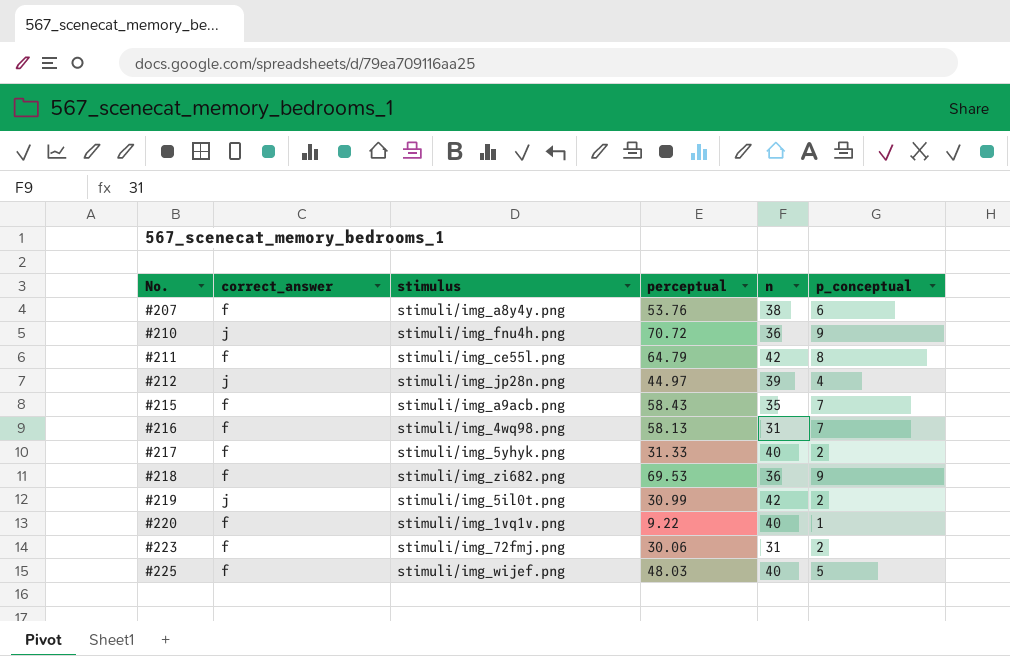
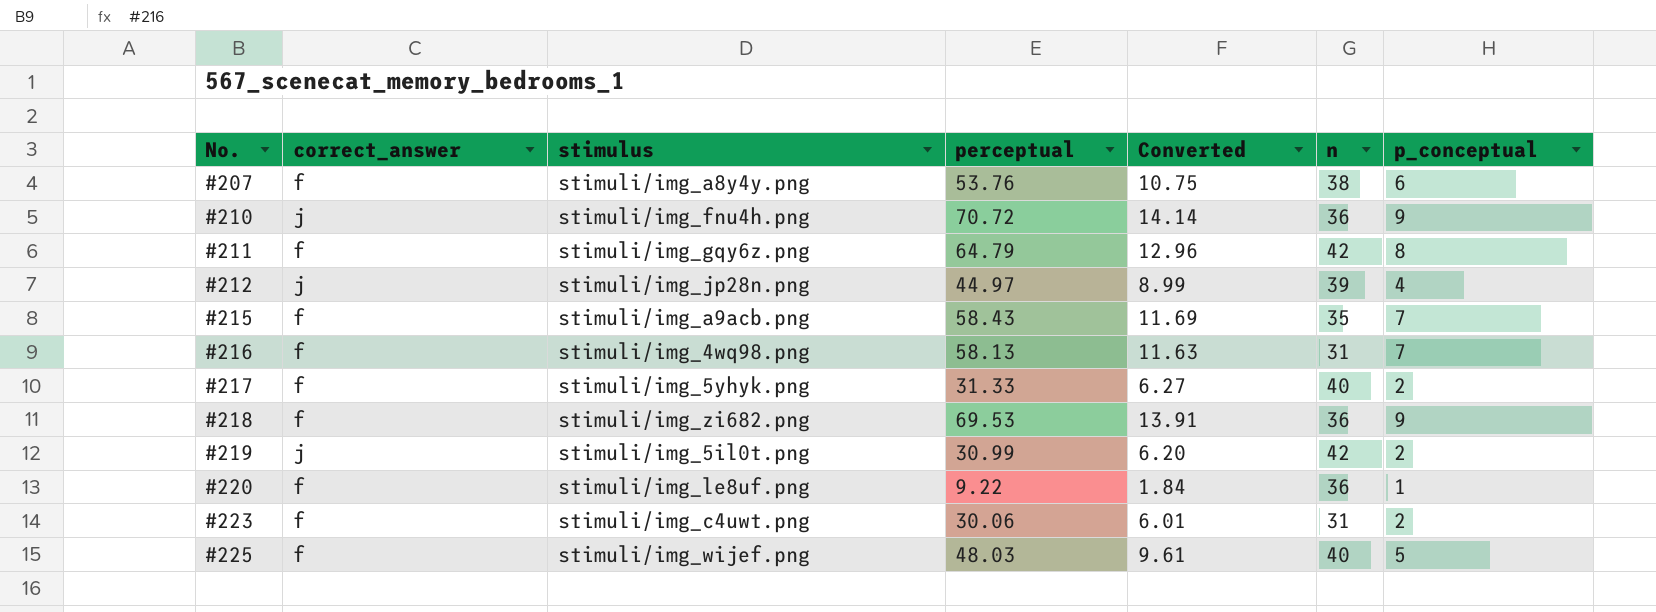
column Converted | formula: none -> [perceptual] * 0.2
#211 | stimulus: stimuli/img_ce55l.png -> stimuli/img_gqy6z.png
#220 | stimulus: stimuli/img_1vq1v.png -> stimuli/img_le8uf.png
#220 | n: 40 -> 36
#223 | stimulus: stimuli/img_72fmj.png -> stimuli/img_c4uwt.png

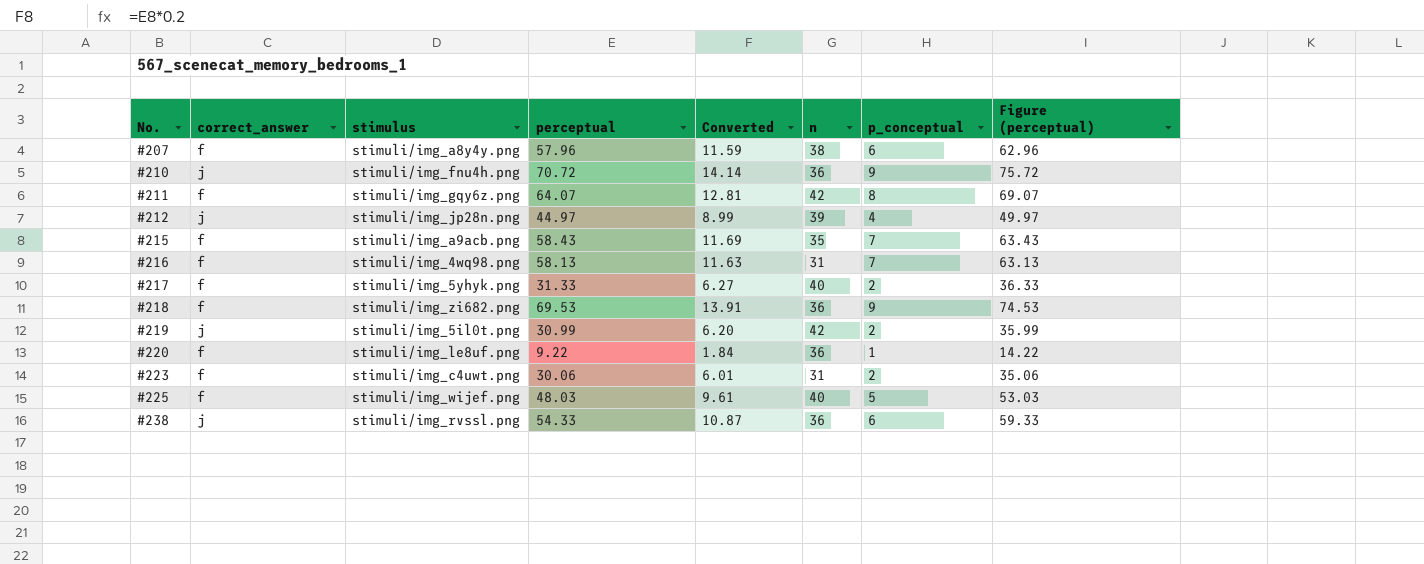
column Figure (perceptual) | formula: none -> [perceptual] + 5
#207 | perceptual: 53.76 -> 57.96
#207 | Converted: 10.75 -> 11.59
#211 | perceptual: 64.79 -> 64.07
#211 | Converted: 12.96 -> 12.81
row #238: none -> j | stimuli/img_rvssl.png | 54.33 | 10.87 | 36 | 6 | 59.33

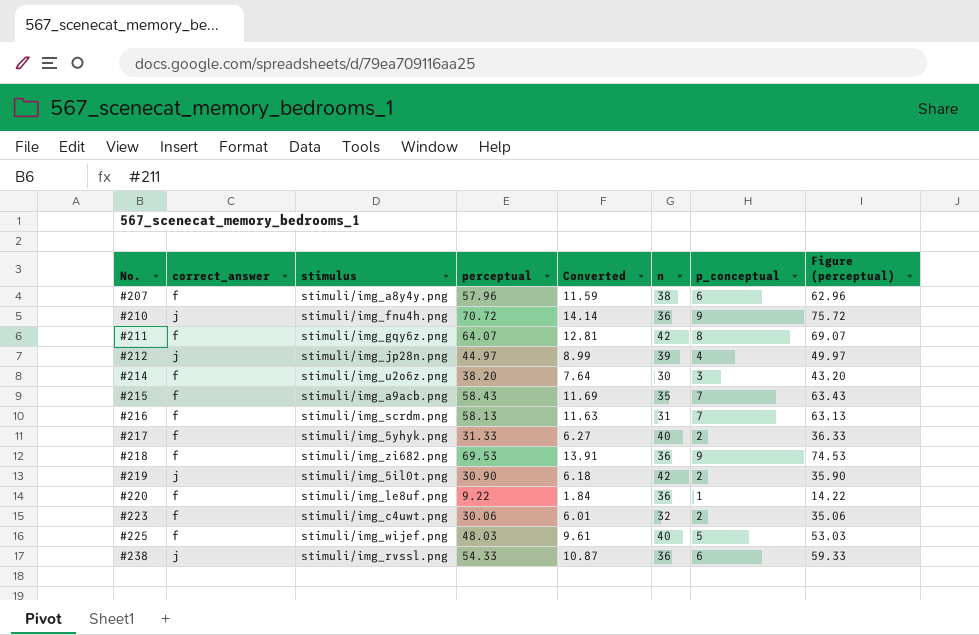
row #214: none -> f | stimuli/img_u2o6z.png | 38.20 | 7.64 | 30 | 3 | 43.20
#216 | stimulus: stimuli/img_4wq98.png -> stimuli/img_scrdm.png
#219 | perceptual: 30.99 -> 30.90
#219 | Converted: 6.20 -> 6.18
#219 | Figure (perceptual): 35.99 -> 35.90
#223 | n: 31 -> 32

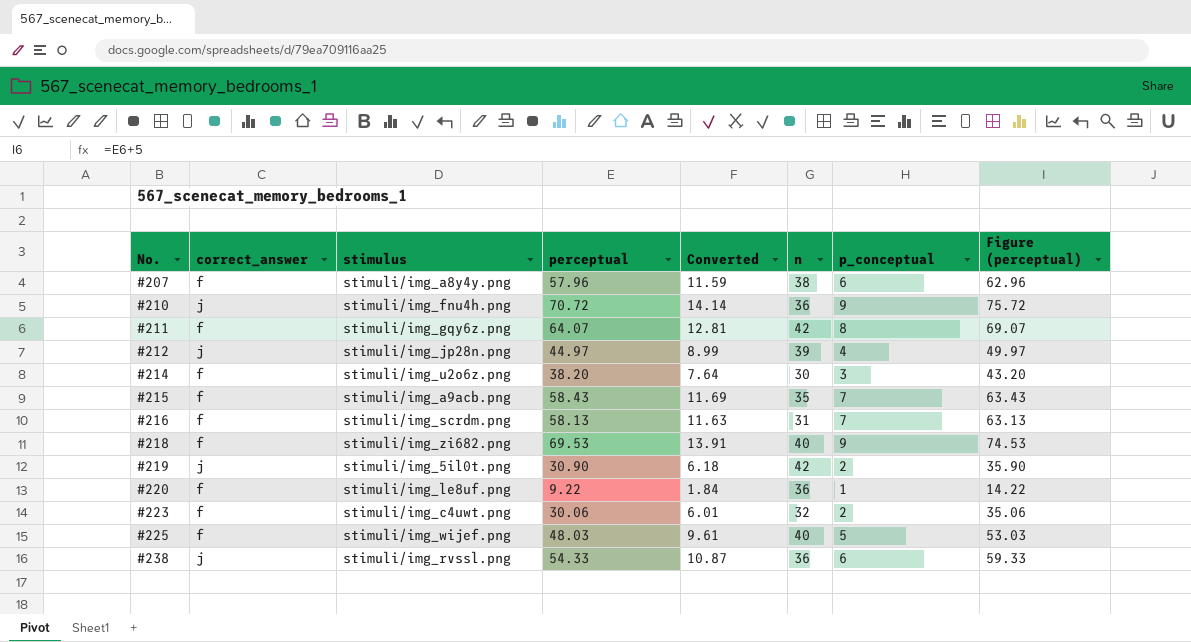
row #217: f | stimuli/img_5yhyk.png | 31.33 | 6.27 | 40 | 2 | 36.33 -> none
#218 | n: 36 -> 40

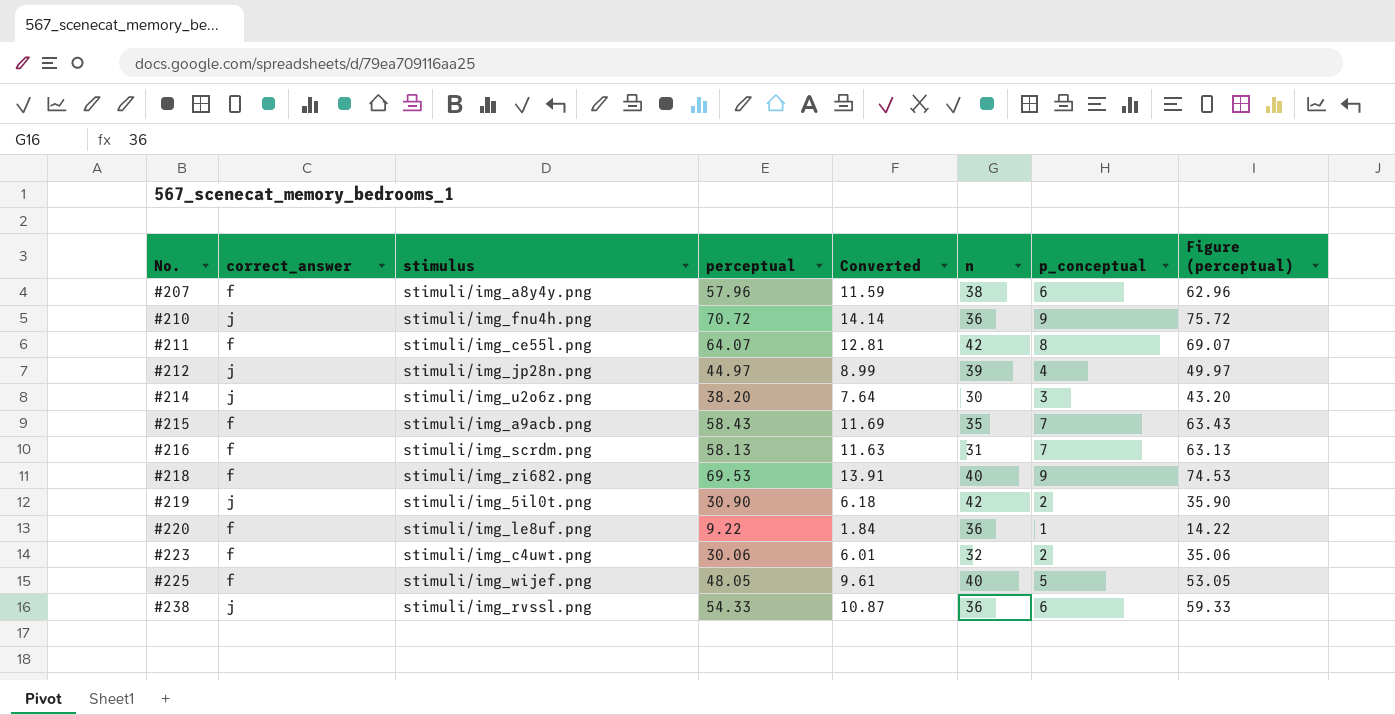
#211 | stimulus: stimuli/img_gqy6z.png -> stimuli/img_ce55l.png
#214 | correct_answer: f -> j
#225 | perceptual: 48.03 -> 48.05
#225 | Figure (perceptual): 53.03 -> 53.05

